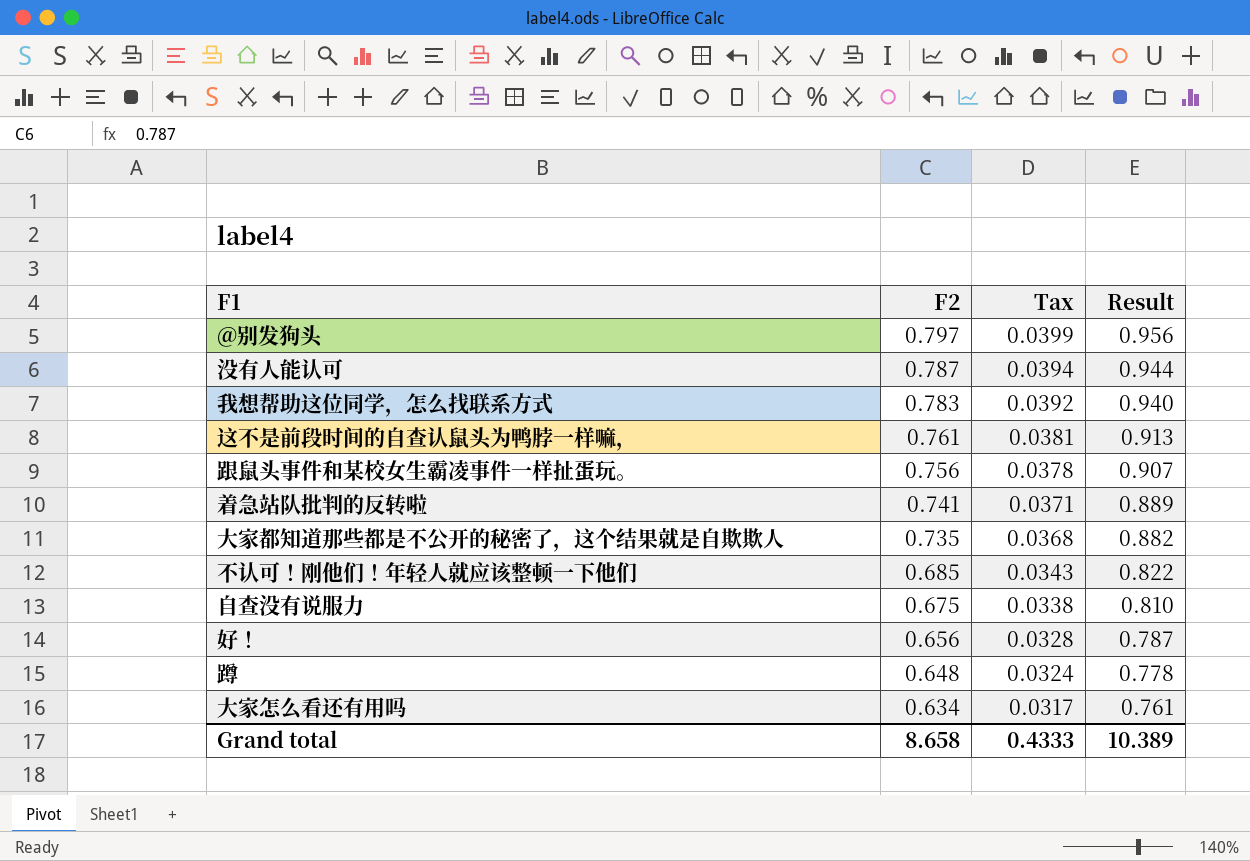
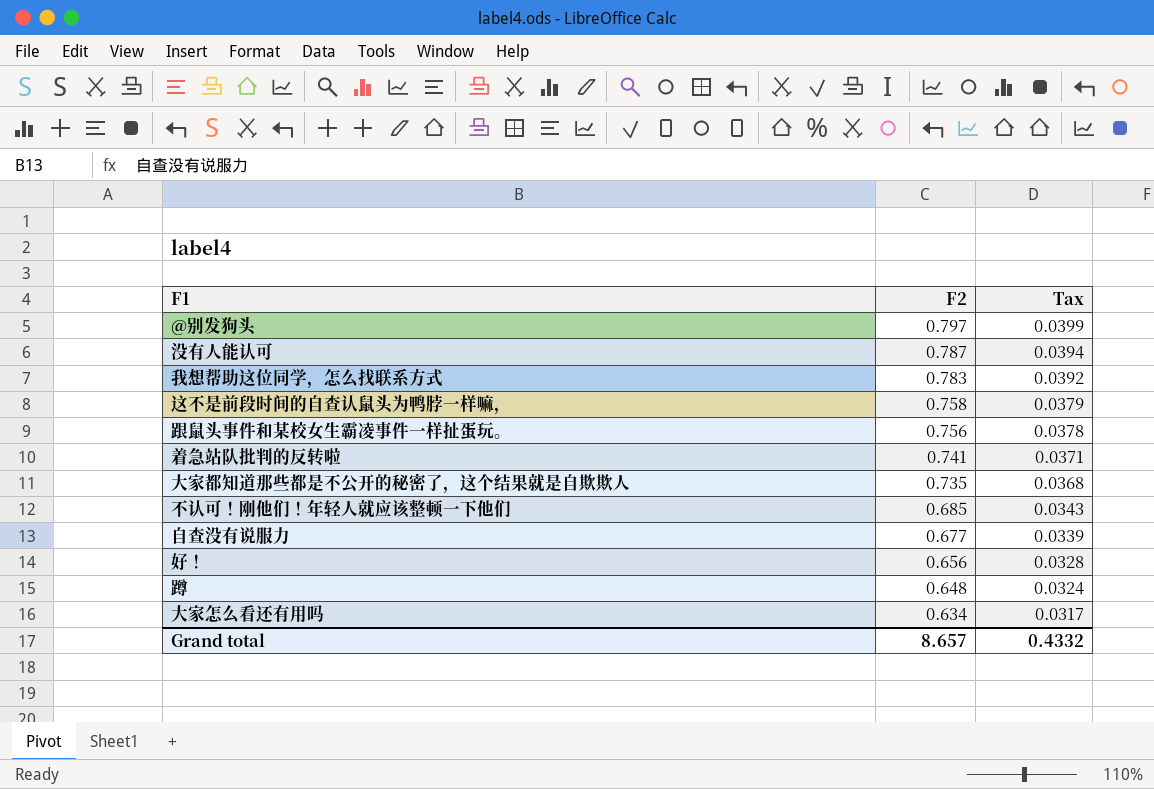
column Result | formula: [F2] * 1.2 -> none
这不是前段时间的自查认鼠头为鸭脖一样嘛， | F2: 0.761 -> 0.758
这不是前段时间的自查认鼠头为鸭脖一样嘛， | Tax: 0.0381 -> 0.0379
自查没有说服力 | F2: 0.675 -> 0.677
自查没有说服力 | Tax: 0.0338 -> 0.0339
Grand total | F2: 8.658 -> 8.657
Grand total | Tax: 0.4333 -> 0.4332

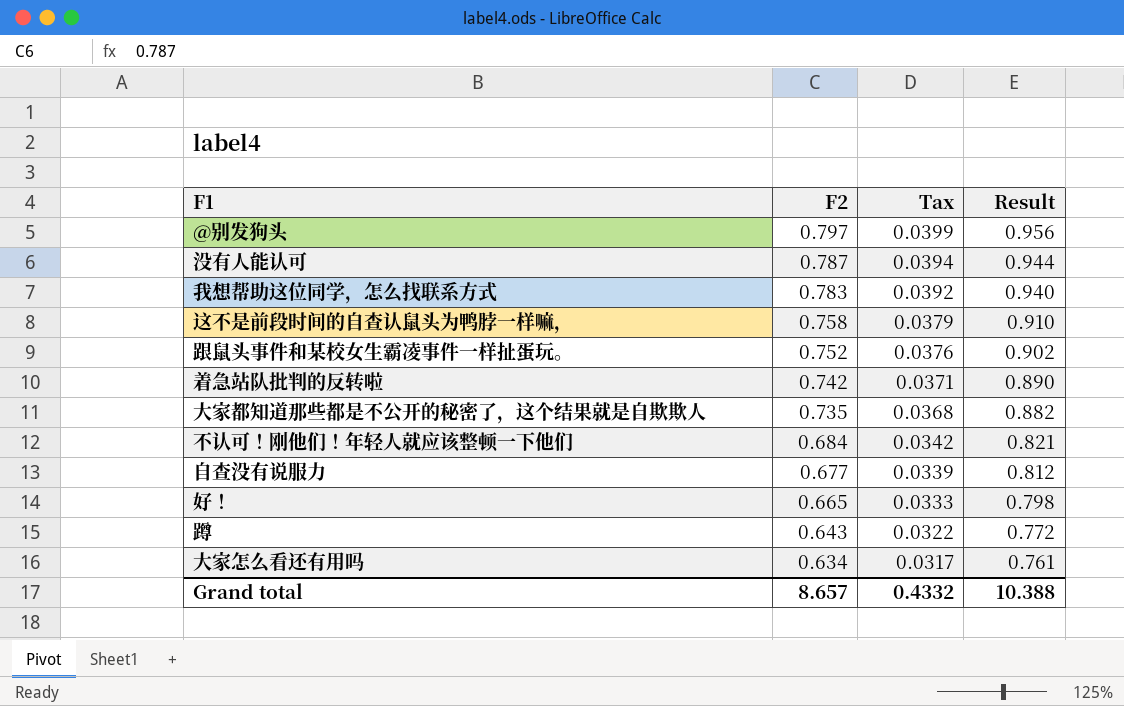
column Result | formula: none -> [F2] * 1.2
跟鼠头事件和某校女生霸凌事件一样扯蛋玩。 | F2: 0.756 -> 0.752
跟鼠头事件和某校女生霸凌事件一样扯蛋玩。 | Tax: 0.0378 -> 0.0376
着急站队批判的反转啦 | F2: 0.741 -> 0.742
不认可！刚他们！年轻人就应该整顿一下他们 | F2: 0.685 -> 0.684
不认可！刚他们！年轻人就应该整顿一下他们 | Tax: 0.0343 -> 0.0342
好！ | F2: 0.656 -> 0.665
好！ | Tax: 0.0328 -> 0.0333
蹲 | F2: 0.648 -> 0.643
蹲 | Tax: 0.0324 -> 0.0322

